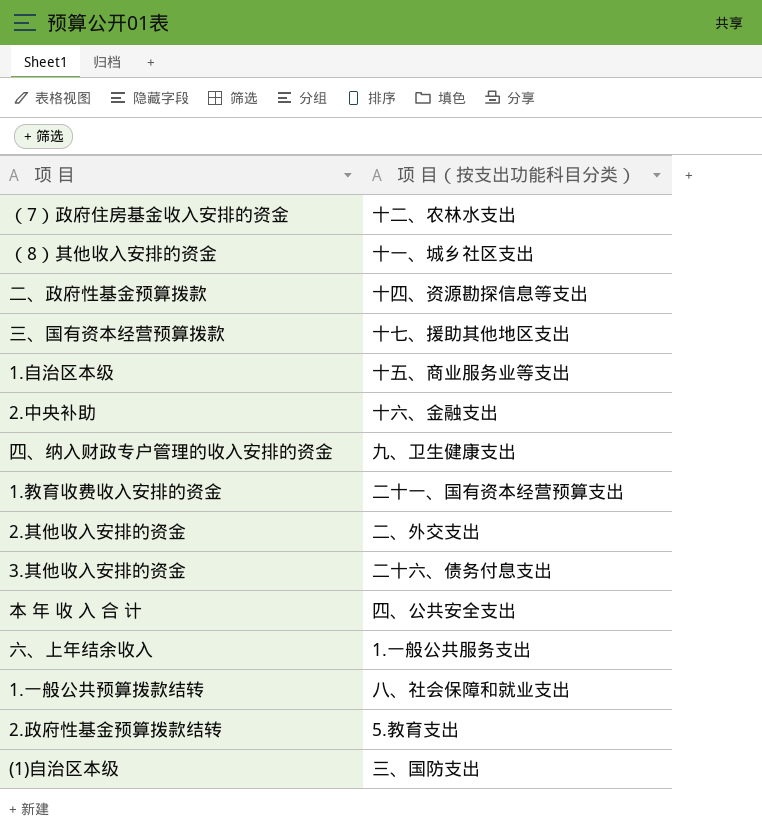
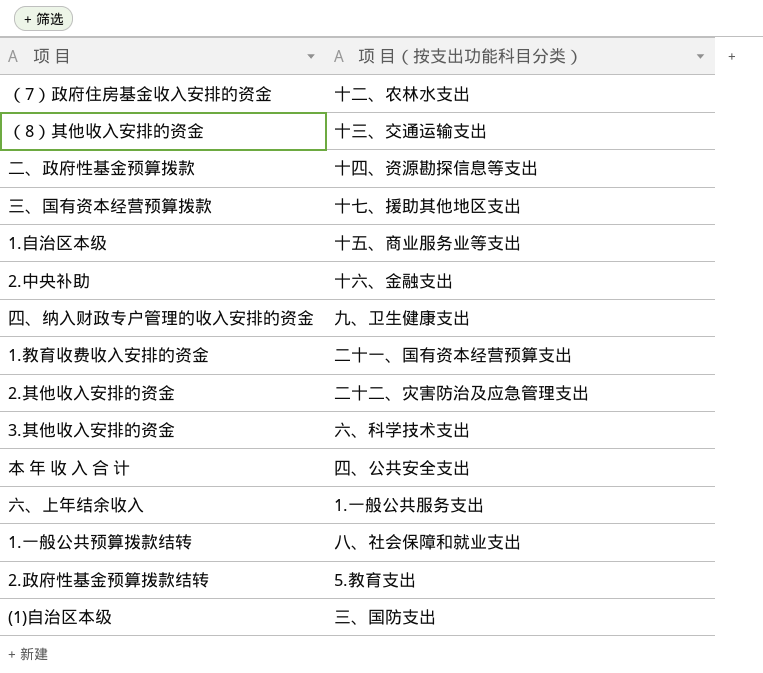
（8）其他收入安排的资金 | 项 目（按支出功能科目分类）: 十一、城乡社区支出 -> 十三、交通运输支出
2.其他收入安排的资金 | 项 目（按支出功能科目分类）: 二、外交支出 -> 二十二、灾害防治及应急管理支出
3.其他收入安排的资金 | 项 目（按支出功能科目分类）: 二十六、债务付息支出 -> 六、科学技术支出

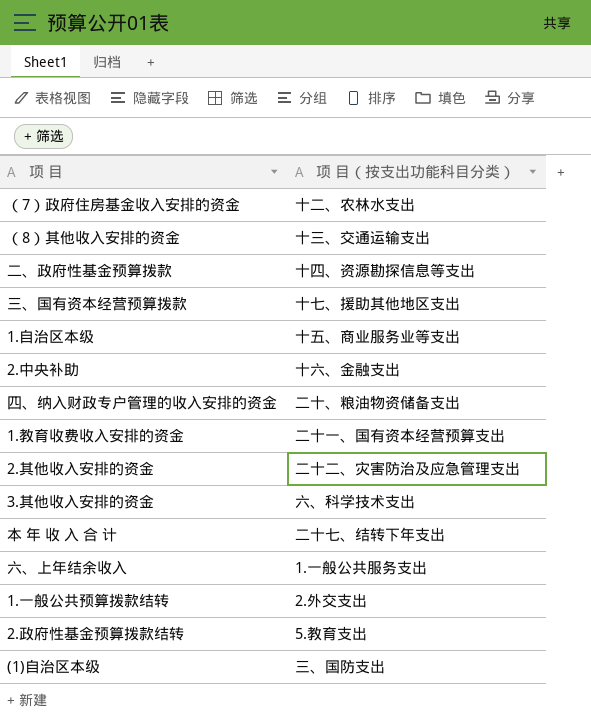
四、纳入财政专户管理的收入安排的资金 | 项 目（按支出功能科目分类）: 九、卫生健康支出 -> 二十、粮油物资储备支出
本 年 收 入 合 计 | 项 目（按支出功能科目分类）: 四、公共安全支出 -> 二十七、结转下年支出
1.一般公共预算拨款结转 | 项 目（按支出功能科目分类）: 八、社会保障和就业支出 -> 2.外交支出

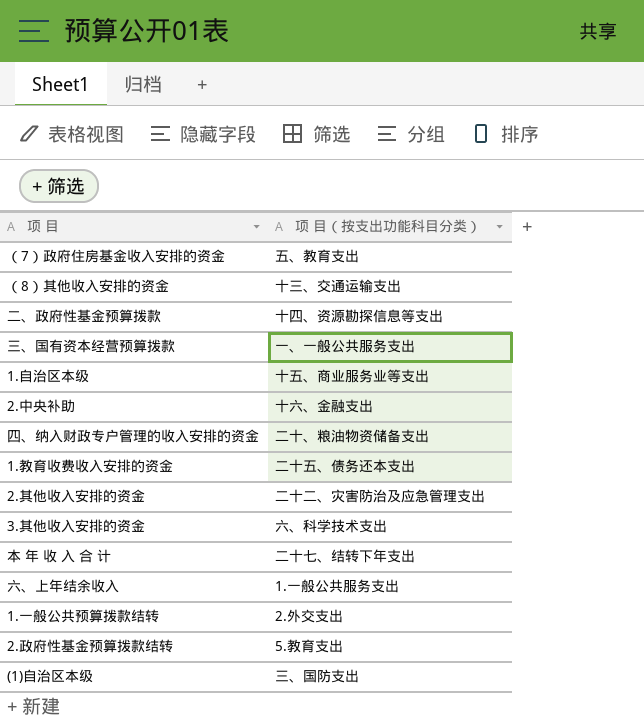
（7）政府住房基金收入安排的资金 | 项 目（按支出功能科目分类）: 十二、农林水支出 -> 五、教育支出
三、国有资本经营预算拨款 | 项 目（按支出功能科目分类）: 十七、援助其他地区支出 -> 一、一般公共服务支出
1.教育收费收入安排的资金 | 项 目（按支出功能科目分类）: 二十一、国有资本经营预算支出 -> 二十五、债务还本支出

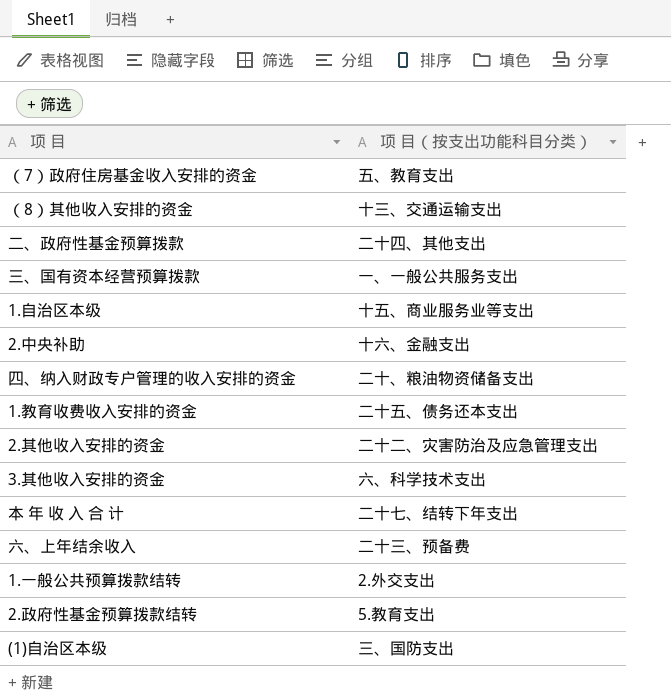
二、政府性基金预算拨款 | 项 目（按支出功能科目分类）: 十四、资源勘探信息等支出 -> 二十四、其他支出
六、上年结余收入 | 项 目（按支出功能科目分类）: 1.一般公共服务支出 -> 二十三、预备费

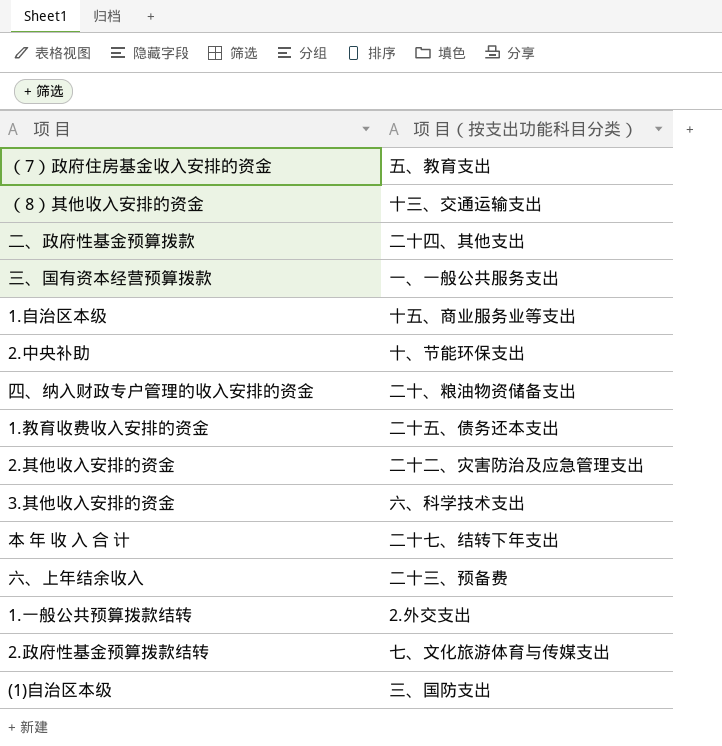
2.中央补助 | 项 目（按支出功能科目分类）: 十六、金融支出 -> 十、节能环保支出
2.政府性基金预算拨款结转 | 项 目（按支出功能科目分类）: 5.教育支出 -> 七、文化旅游体育与传媒支出

